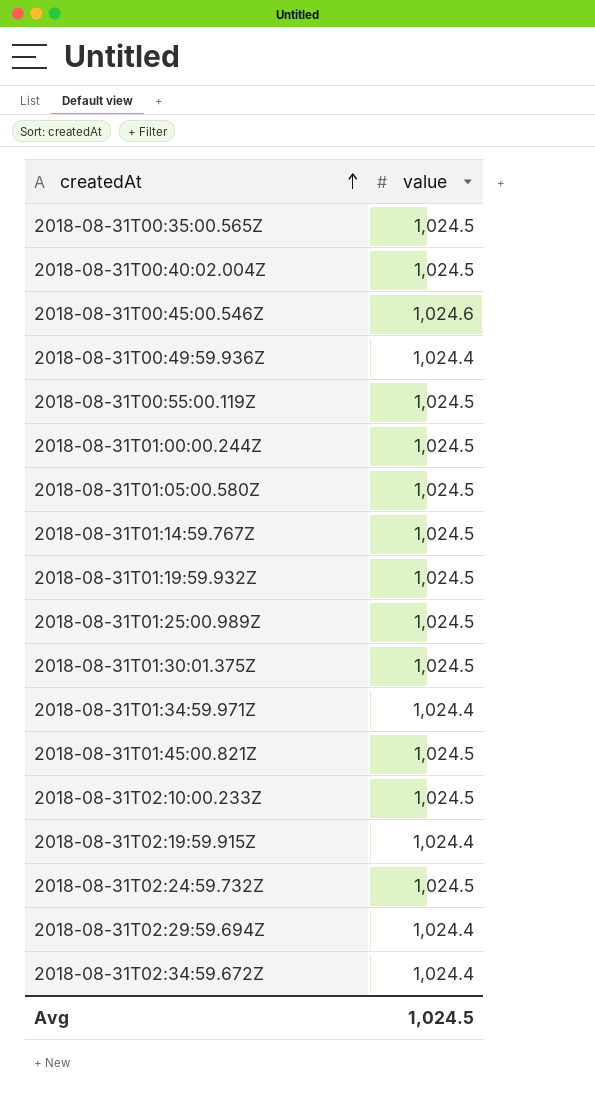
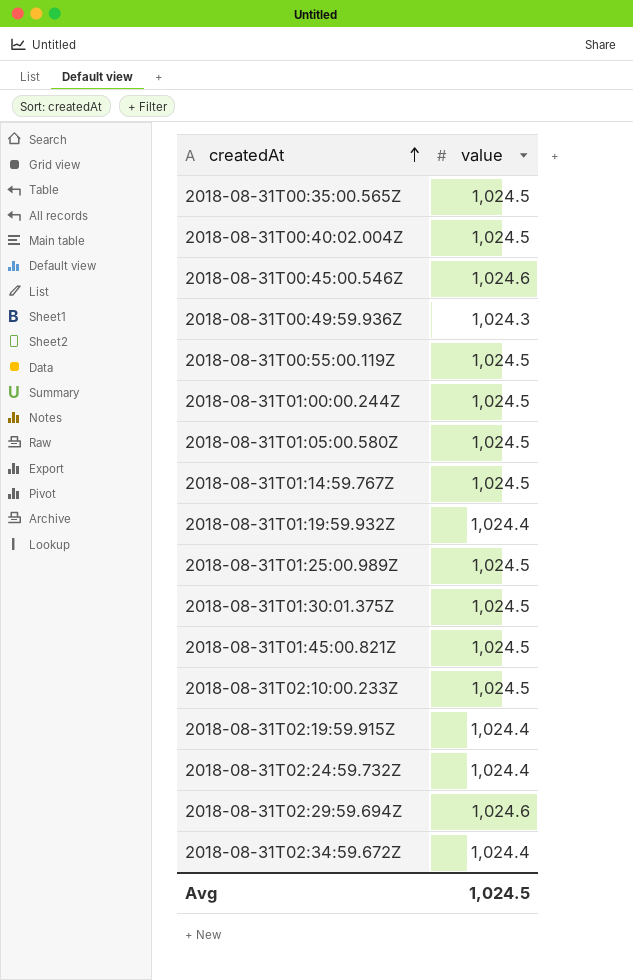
row 2018-08-31T01:34:59.971Z: 1,024.4 -> none
2018-08-31T00:49:59.936Z | value: 1,024.4 -> 1,024.3
2018-08-31T01:19:59.932Z | value: 1,024.5 -> 1,024.4
2018-08-31T02:24:59.732Z | value: 1,024.5 -> 1,024.4
2018-08-31T02:29:59.694Z | value: 1,024.4 -> 1,024.6

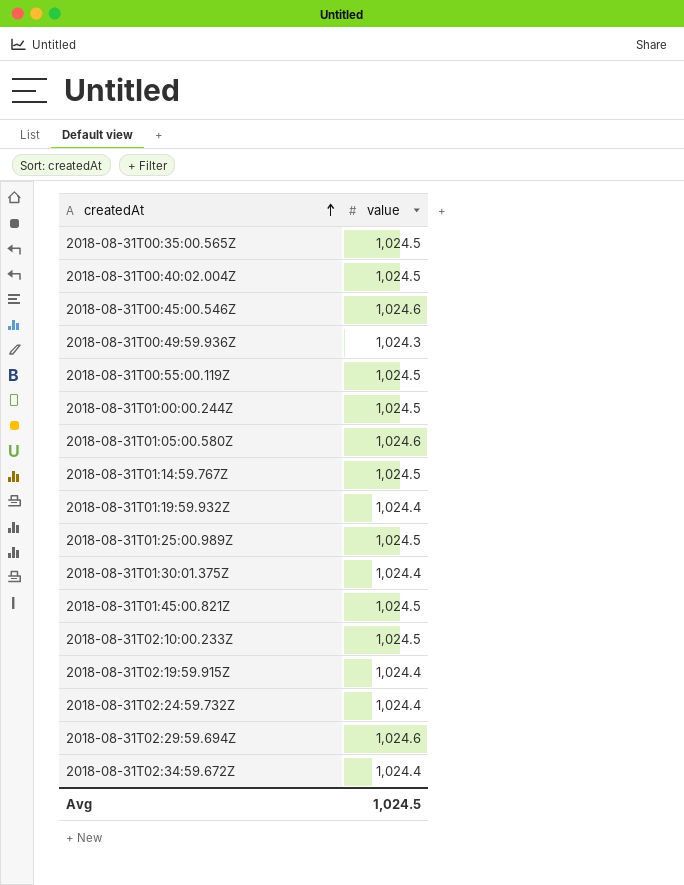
2018-08-31T01:05:00.580Z | value: 1,024.5 -> 1,024.6
2018-08-31T01:30:01.375Z | value: 1,024.5 -> 1,024.4

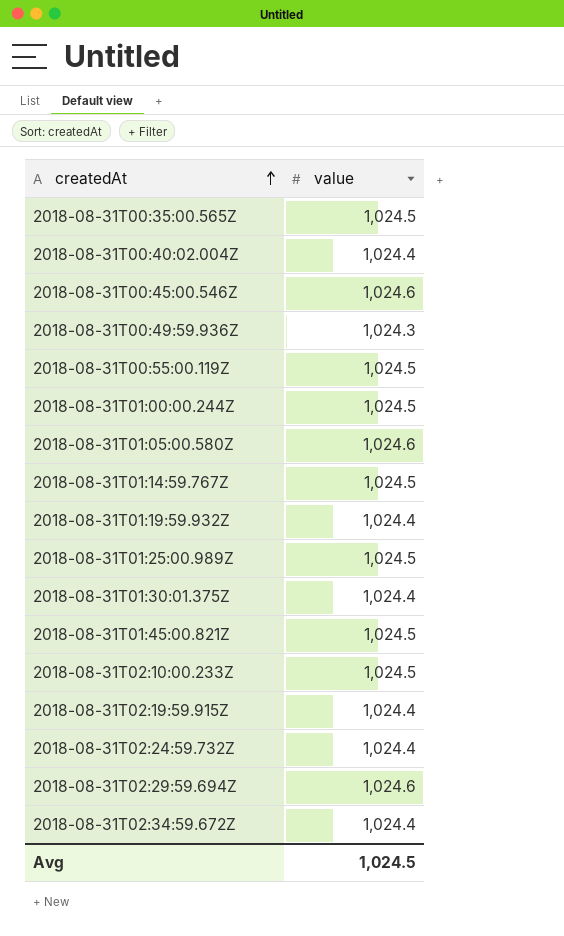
2018-08-31T00:40:02.004Z | value: 1,024.5 -> 1,024.4

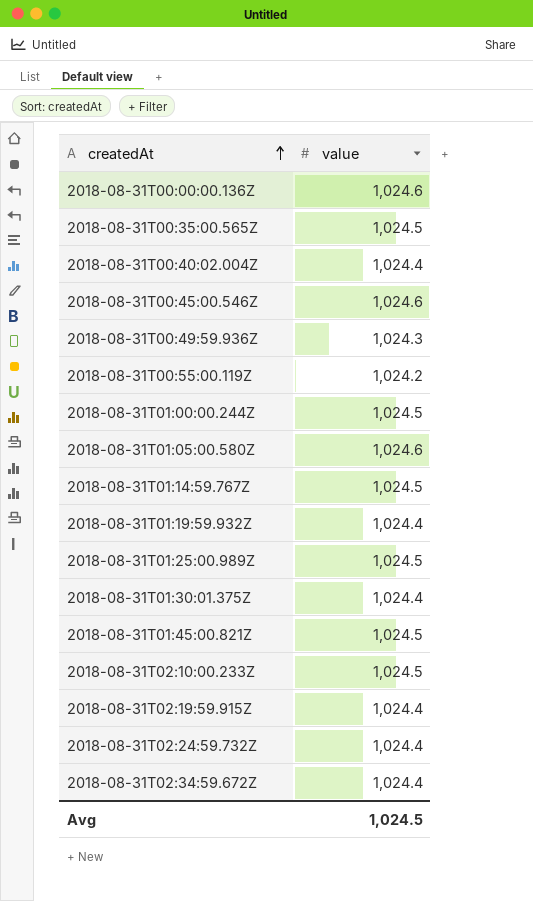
row 2018-08-31T02:29:59.694Z: 1,024.6 -> none
row 2018-08-31T00:00:00.136Z: none -> 1,024.6
2018-08-31T00:55:00.119Z | value: 1,024.5 -> 1,024.2

